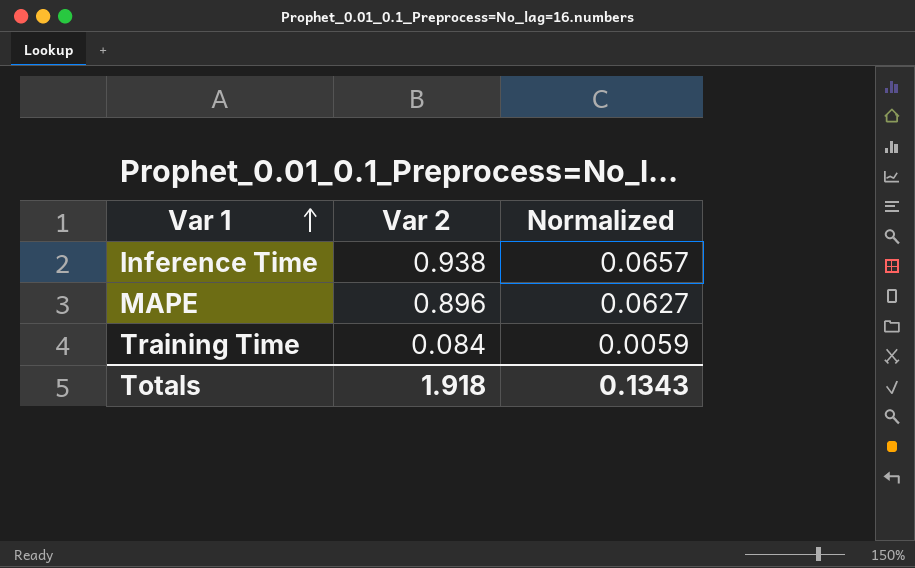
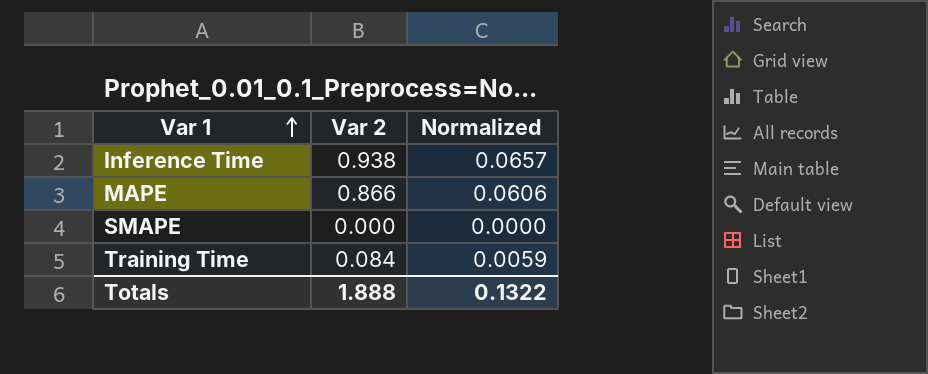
MAPE | Var 2: 0.896 -> 0.866
MAPE | Normalized: 0.0627 -> 0.0606
row SMAPE: none -> 0.000 | 0.0000
Totals | Var 2: 1.918 -> 1.888
Totals | Normalized: 0.1343 -> 0.1322

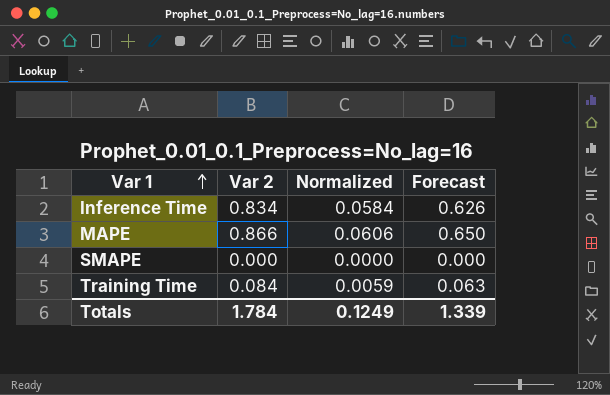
column Forecast | formula: none -> [Var 2] * 0.75
Inference Time | Var 2: 0.938 -> 0.834
Inference Time | Normalized: 0.0657 -> 0.0584
Totals | Var 2: 1.888 -> 1.784
Totals | Normalized: 0.1322 -> 0.1249

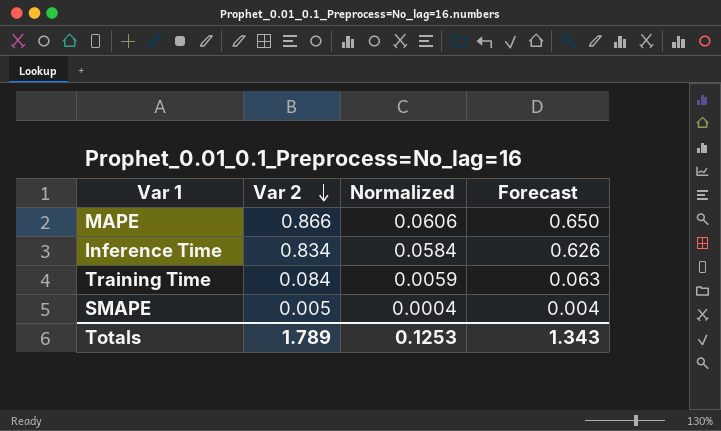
row order: Var 1 ascending -> Var 2 descending
SMAPE | Var 2: 0.000 -> 0.005
SMAPE | Normalized: 0.0000 -> 0.0004
SMAPE | Forecast: 0.000 -> 0.004
Totals | Var 2: 1.784 -> 1.789
Totals | Normalized: 0.1249 -> 0.1253
Totals | Forecast: 1.339 -> 1.343

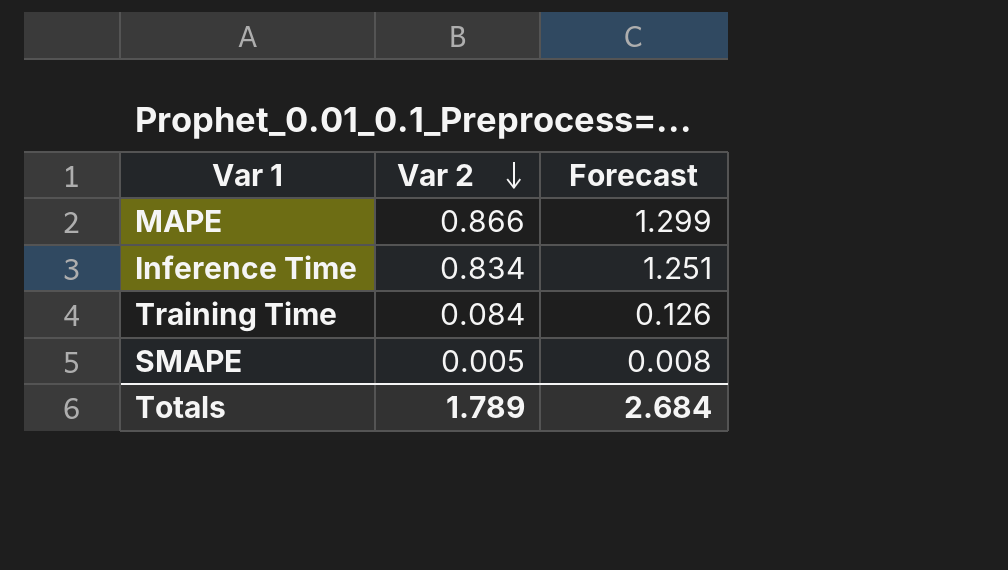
column Normalized | formula: [Var 2] * 0.07 -> none
column Forecast | formula: [Var 2] * 0.75 -> [Var 2] * 1.5
Totals | Forecast: 1.343 -> 2.684

